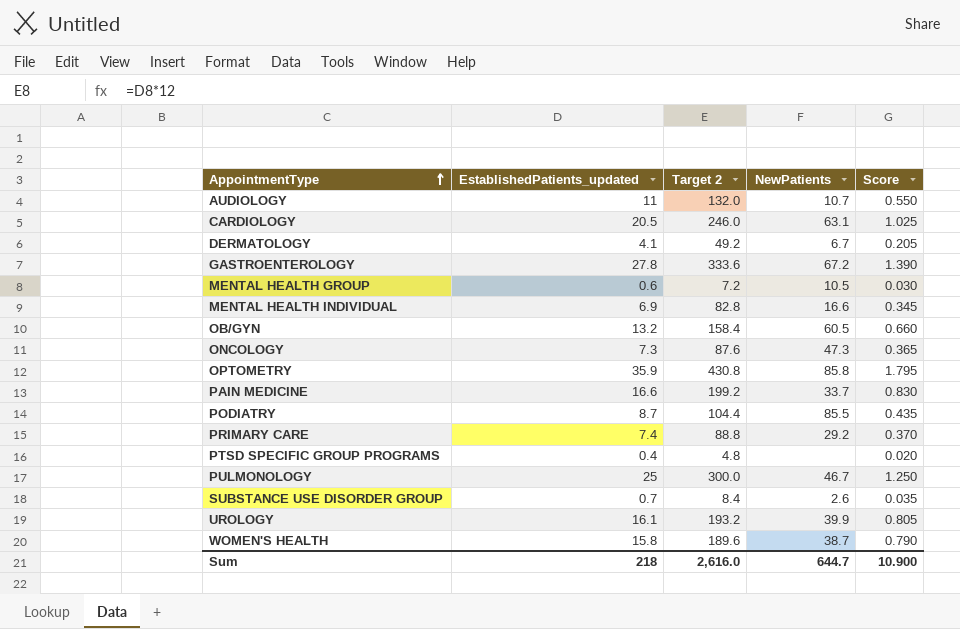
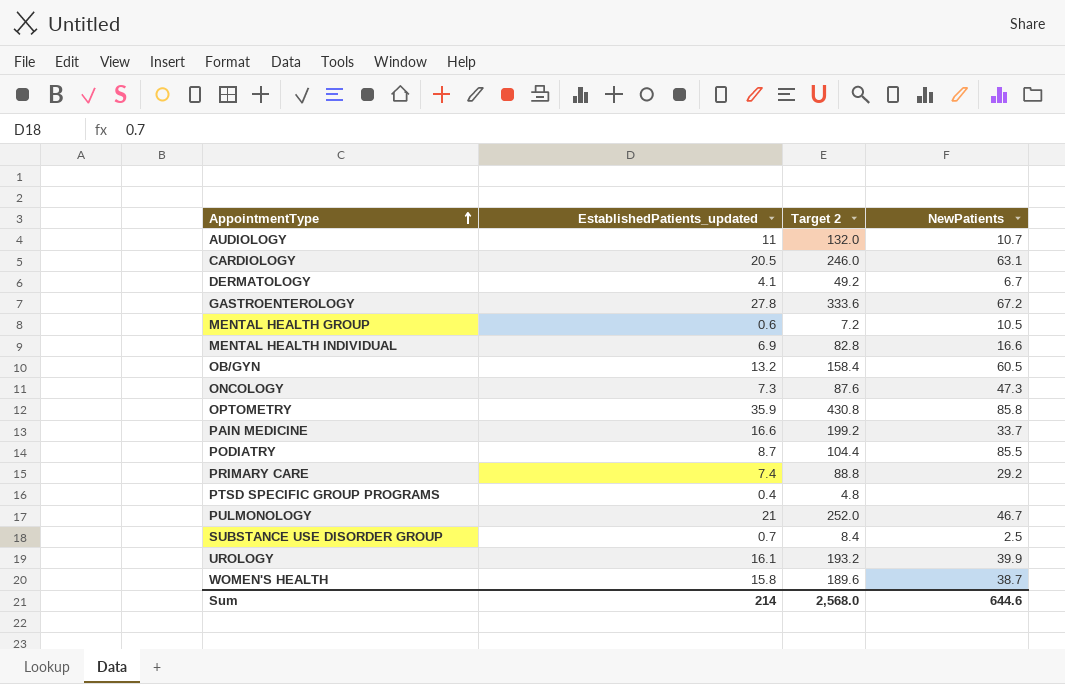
column Score | formula: [EstablishedPatients_updated] * 0.05 -> none
PULMONOLOGY | EstablishedPatients_updated: 25 -> 21
PULMONOLOGY | Target 2: 300.0 -> 252.0
SUBSTANCE USE DISORDER GROUP | NewPatients: 2.6 -> 2.5
Sum | EstablishedPatients_updated: 218 -> 214
Sum | Target 2: 2,616.0 -> 2,568.0
Sum | NewPatients: 644.7 -> 644.6

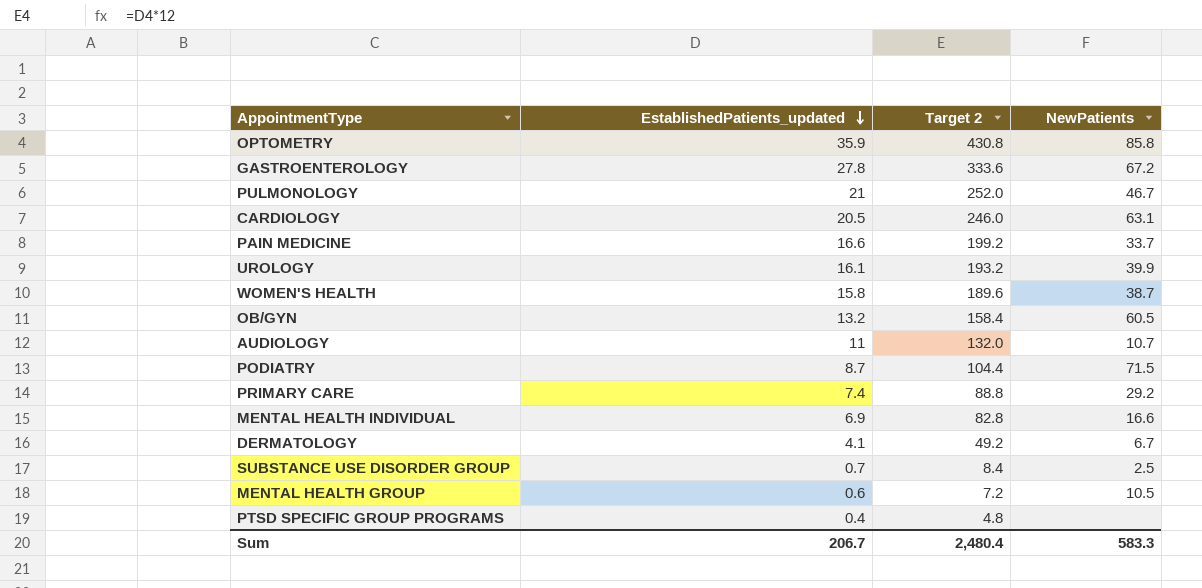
row order: AppointmentType ascending -> EstablishedPatients_updated descending
row ONCOLOGY: 7.3 | 87.6 | 47.3 -> none
PODIATRY | NewPatients: 85.5 -> 71.5
Sum | EstablishedPatients_updated: 214 -> 206.7
Sum | Target 2: 2,568.0 -> 2,480.4
Sum | NewPatients: 644.6 -> 583.3

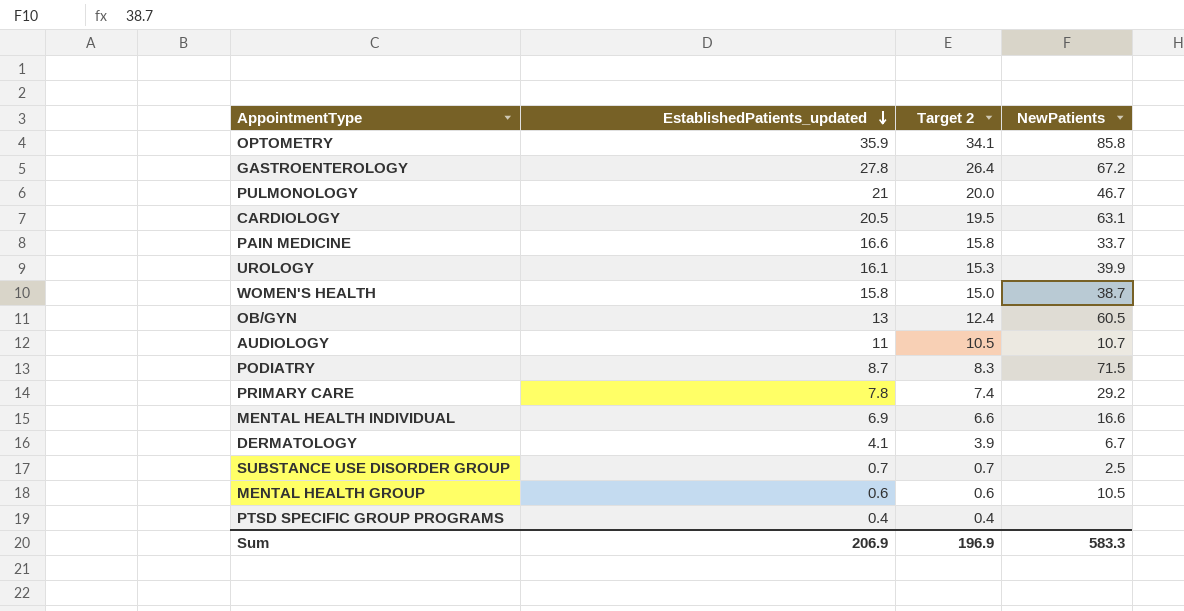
column Target 2 | formula: [EstablishedPatients_updated] * 12 -> [EstablishedPatients_updated] * 0.95
OB/GYN | EstablishedPatients_updated: 13.2 -> 13
PRIMARY CARE | EstablishedPatients_updated: 7.4 -> 7.8
Sum | EstablishedPatients_updated: 206.7 -> 206.9
Sum | Target 2: 2,480.4 -> 196.9

